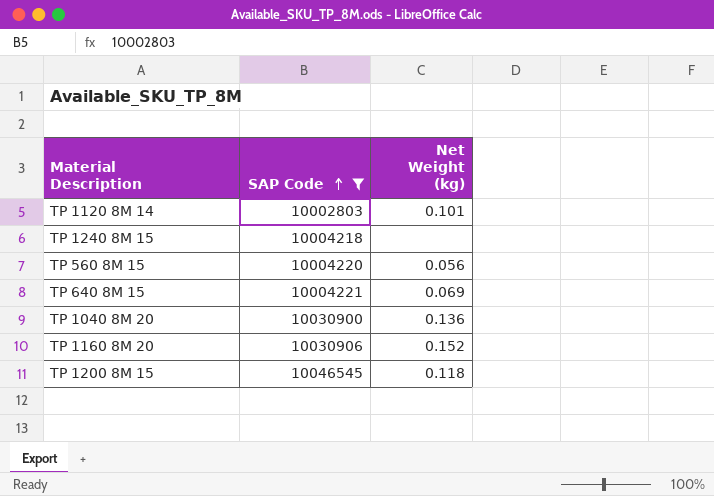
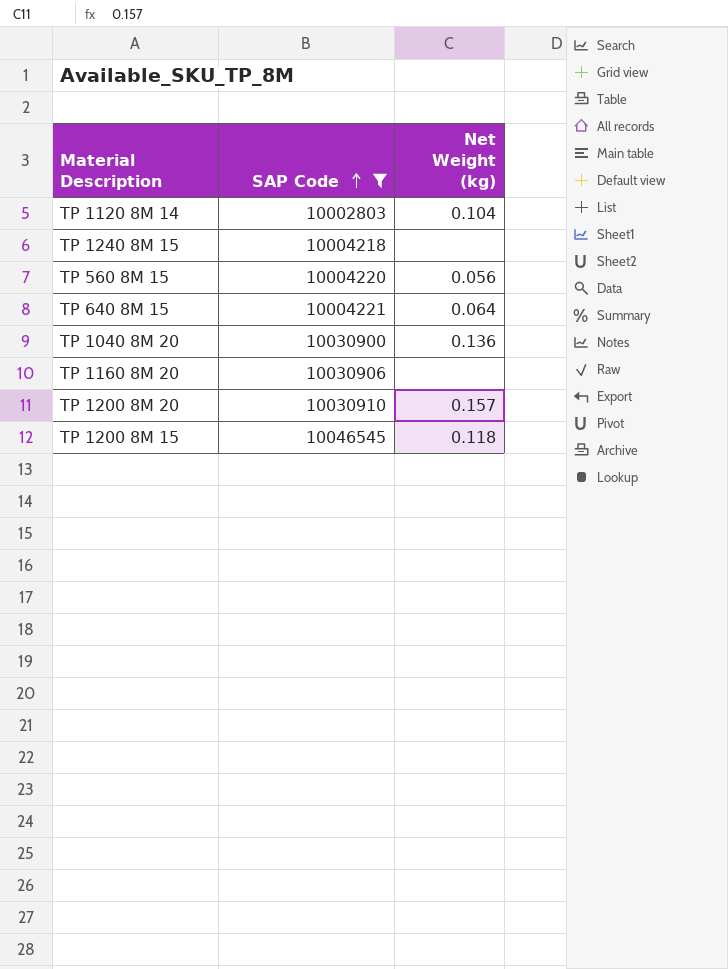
TP 1120 8M 14 | Net Weight (kg): 0.101 -> 0.104
TP 640 8M 15 | Net Weight (kg): 0.069 -> 0.064
TP 1160 8M 20 | Net Weight (kg): 0.152 -> none
row TP 1200 8M 20: none -> 10030910 | 0.157

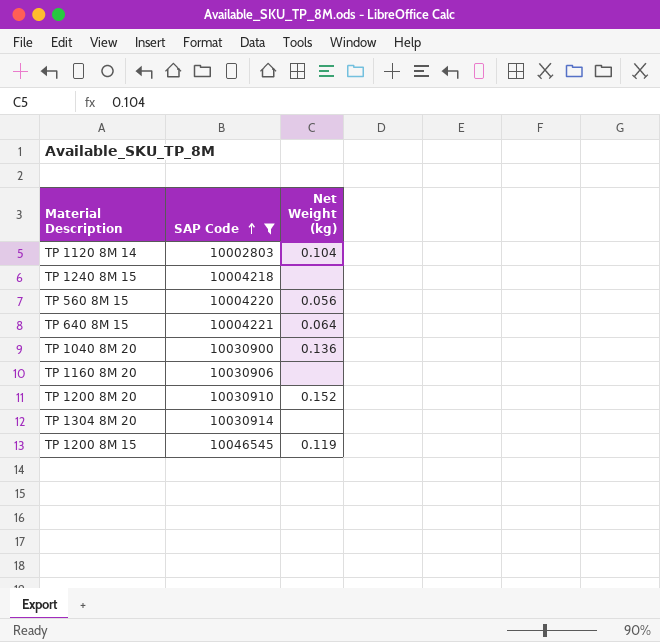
TP 1200 8M 20 | Net Weight (kg): 0.157 -> 0.152
row TP 1304 8M 20: none -> 10030914 | none
TP 1200 8M 15 | Net Weight (kg): 0.118 -> 0.119

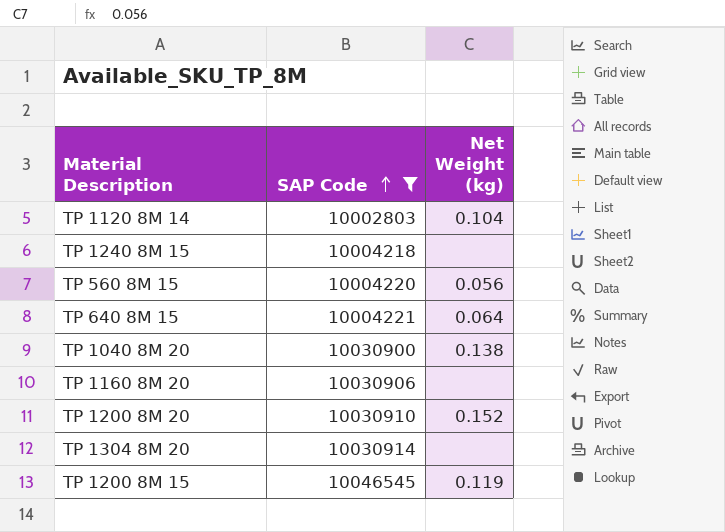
TP 1040 8M 20 | Net Weight (kg): 0.136 -> 0.138

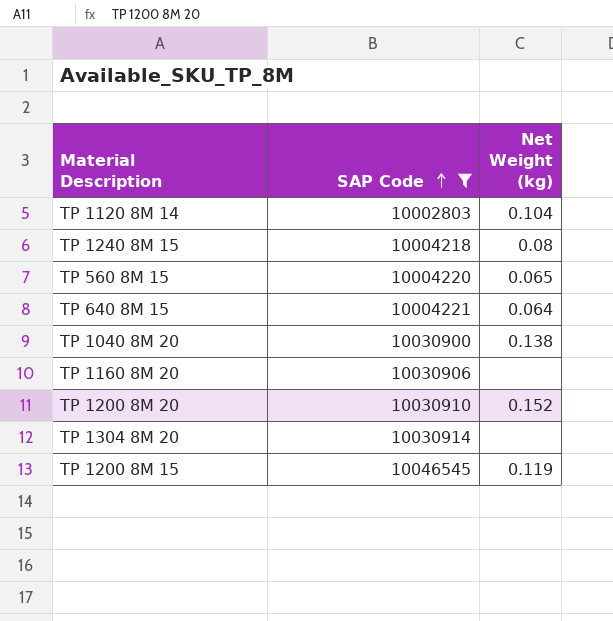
TP 1240 8M 15 | Net Weight (kg): none -> 0.08
TP 560 8M 15 | Net Weight (kg): 0.056 -> 0.065

